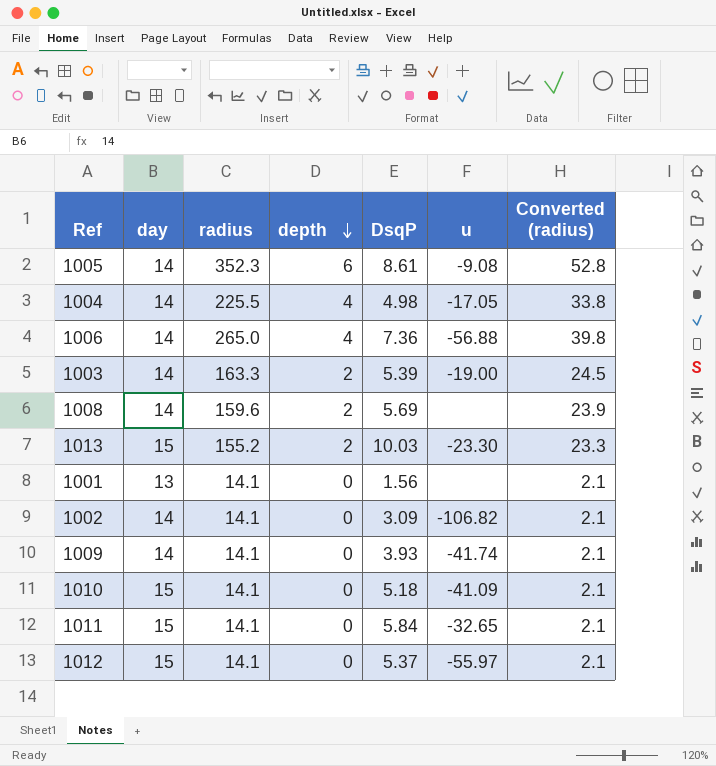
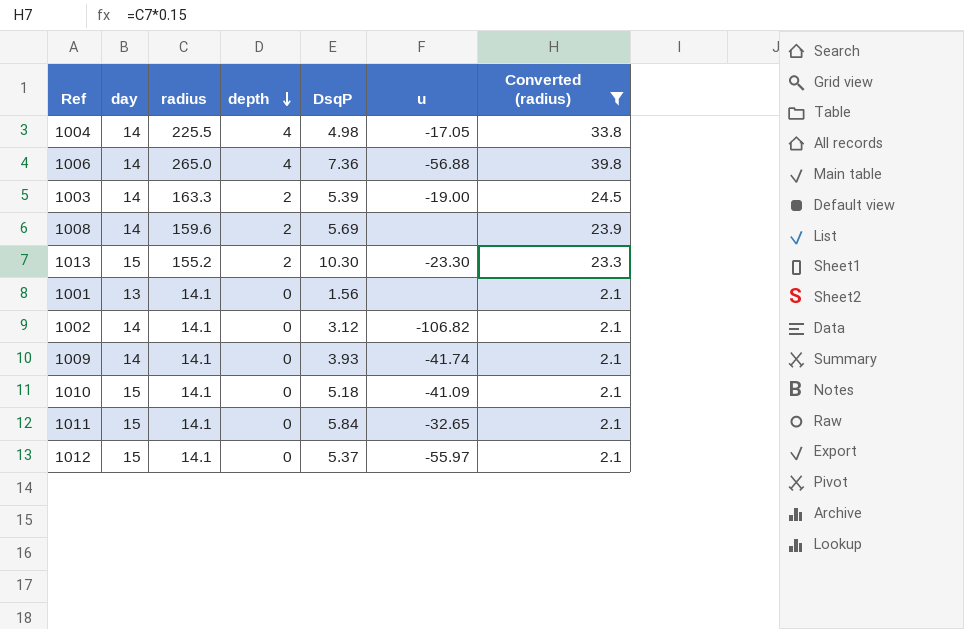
filter: none -> Converted (radius) != 52.8
1013 | DsqP: 10.03 -> 10.30
1002 | DsqP: 3.09 -> 3.12

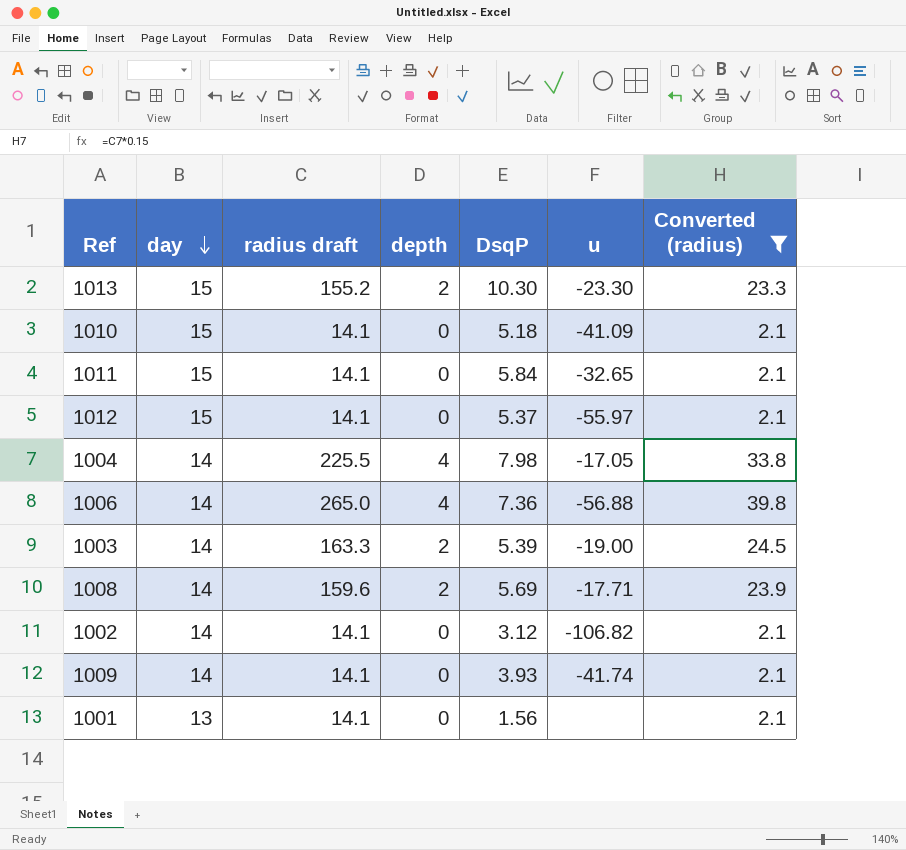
row order: depth descending -> day descending
column name: radius -> radius draft
1004 | DsqP: 4.98 -> 7.98
1008 | u: none -> -17.71

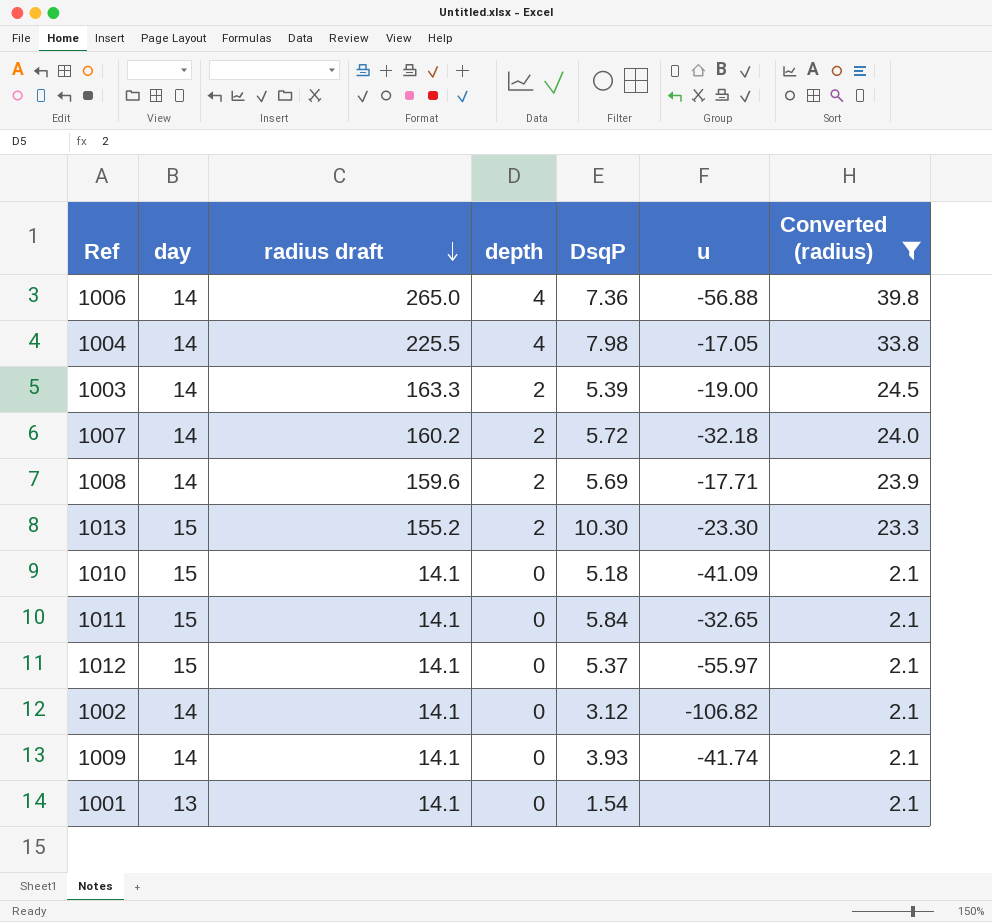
row order: day descending -> radius draft descending
row 1007: none -> 14 | 160.2 | 2 | 5.72 | -32.18 | 24.0
1001 | DsqP: 1.56 -> 1.54

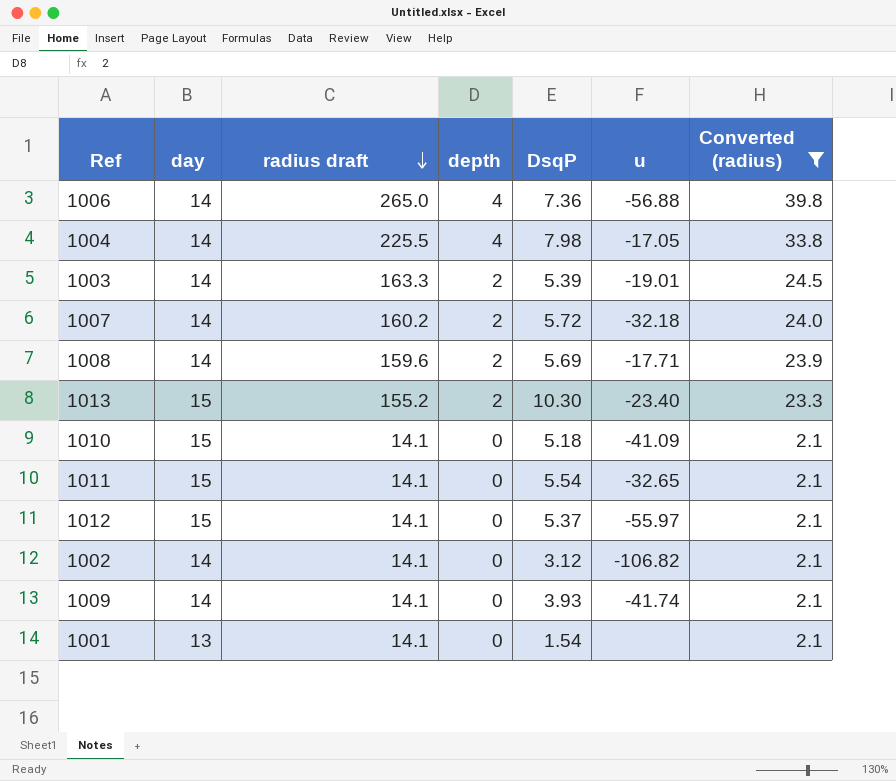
1003 | u: -19.00 -> -19.01
1013 | u: -23.30 -> -23.40
1011 | DsqP: 5.84 -> 5.54

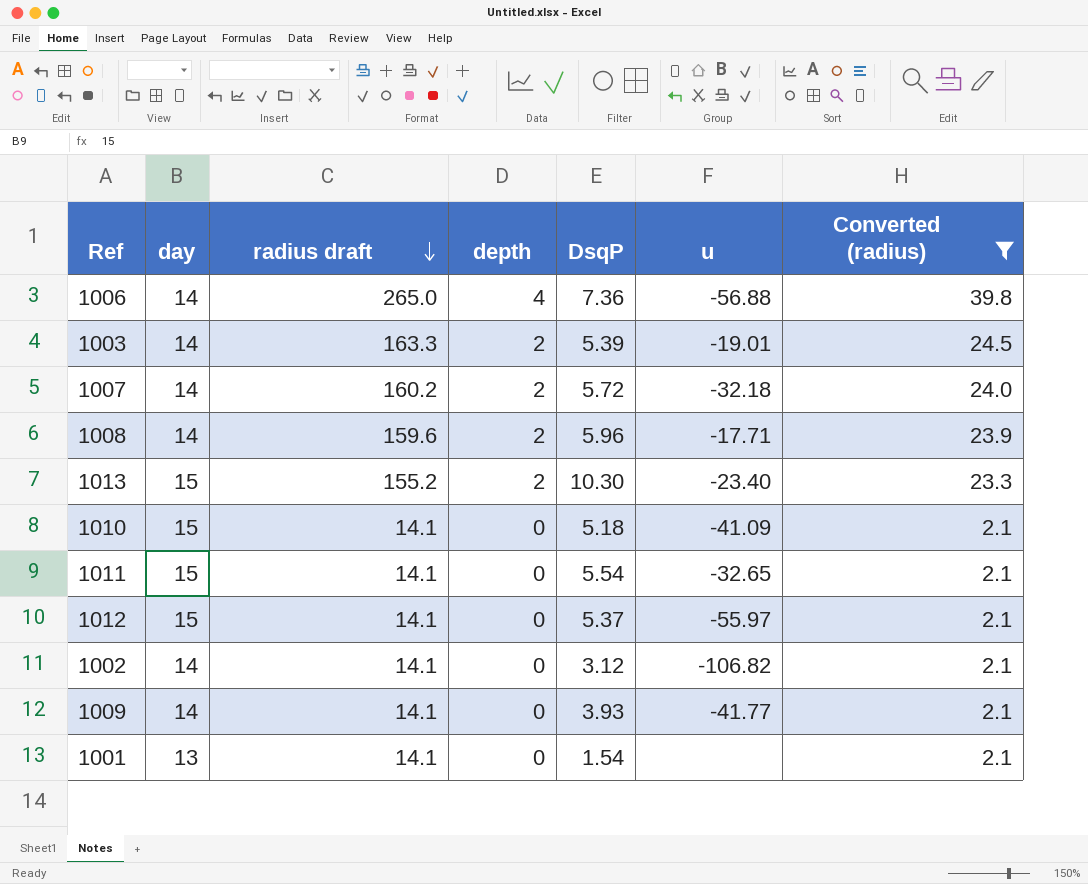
row 1004: 14 | 225.5 | 4 | 7.98 | -17.05 | 33.8 -> none
1008 | DsqP: 5.69 -> 5.96
1009 | u: -41.74 -> -41.77

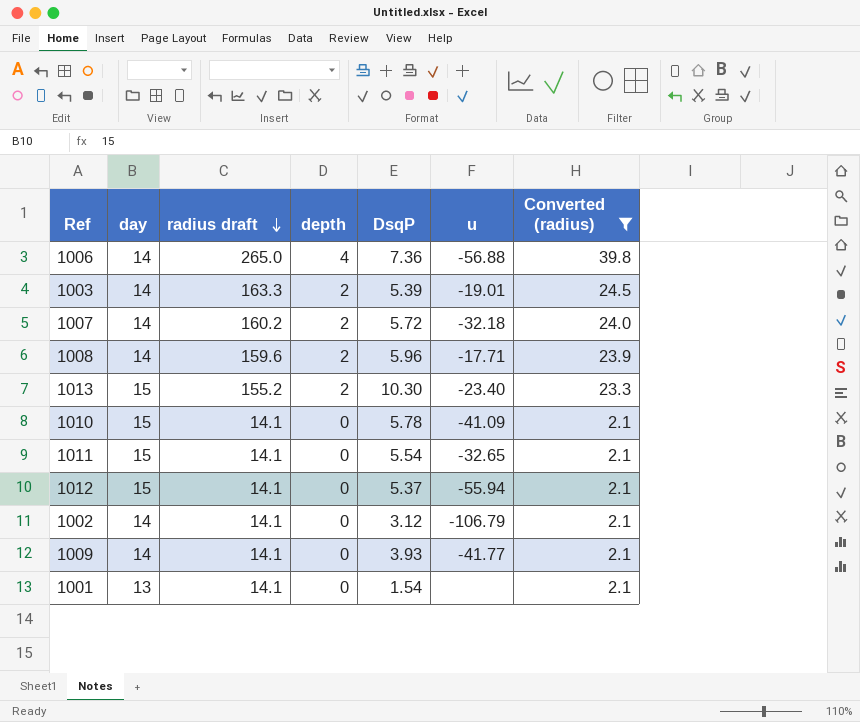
1010 | DsqP: 5.18 -> 5.78
1012 | u: -55.97 -> -55.94
1002 | u: -106.82 -> -106.79

